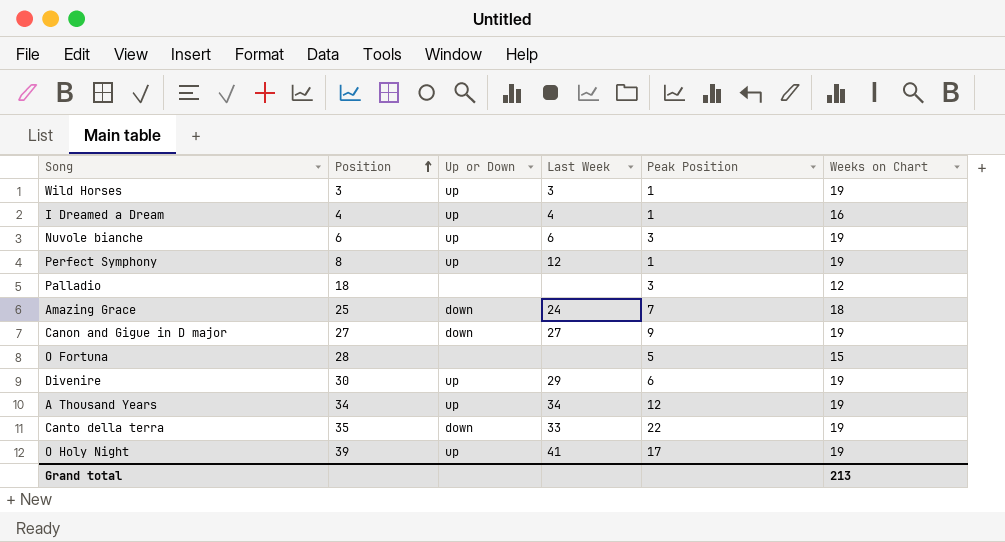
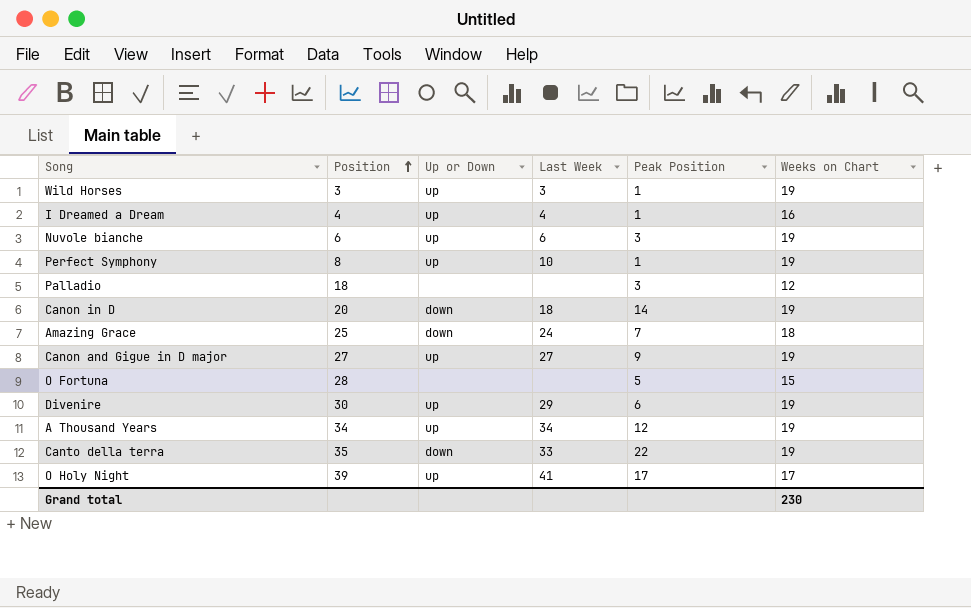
Perfect Symphony | Last Week: 12 -> 10
row Canon in D: none -> 20 | down | 18 | 14 | 19
Canon and Gigue in D major | Up or Down: down -> up
O Holy Night | Weeks on Chart: 19 -> 17
Grand total | Weeks on Chart: 213 -> 230

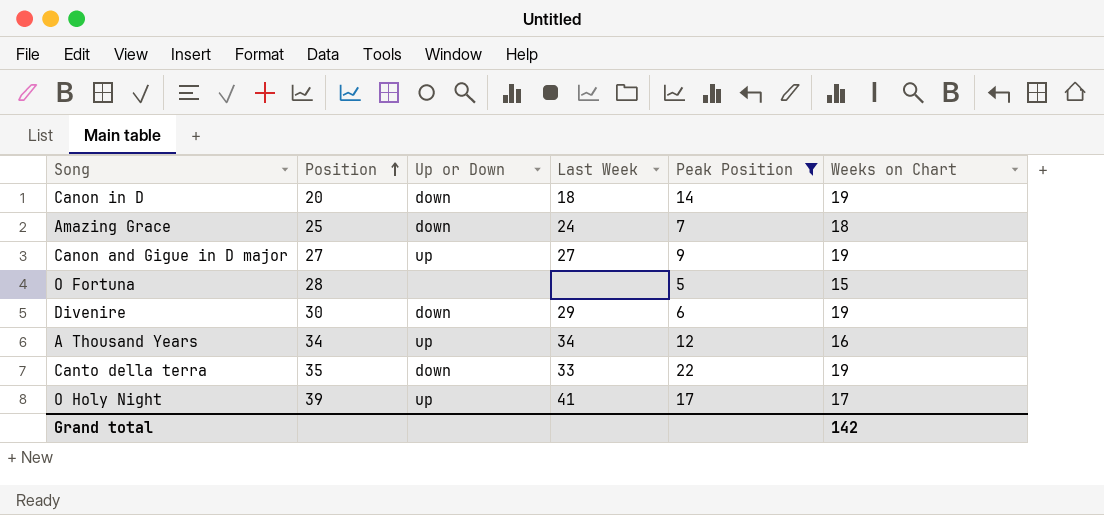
filter: none -> Peak Position >= 5
Divenire | Up or Down: up -> down
A Thousand Years | Weeks on Chart: 19 -> 16
Grand total | Weeks on Chart: 230 -> 142

